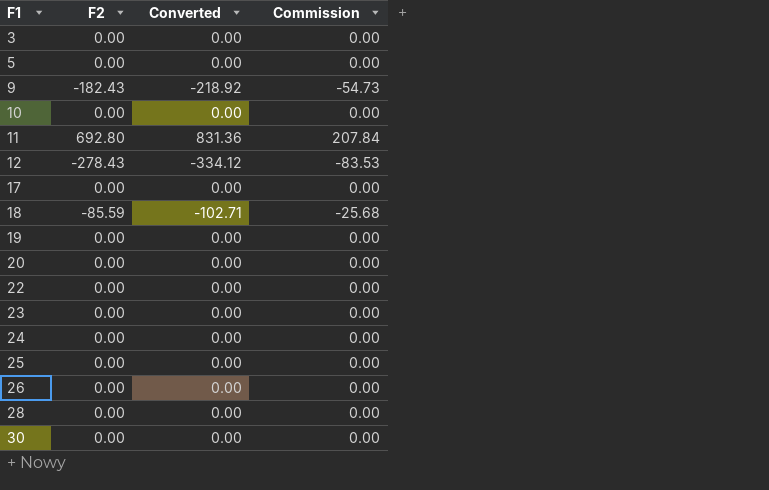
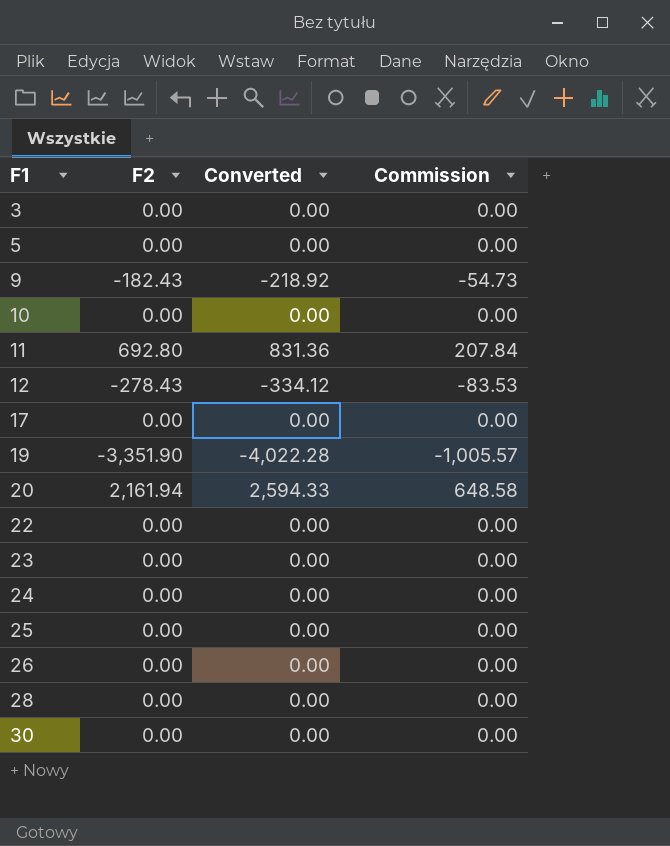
row 18: -85.59 | -102.71 | -25.68 -> none
19 | F2: 0.00 -> -3,351.90
19 | Converted: 0.00 -> -4,022.28
19 | Commission: 0.00 -> -1,005.57
20 | F2: 0.00 -> 2,161.94
20 | Converted: 0.00 -> 2,594.33
20 | Commission: 0.00 -> 648.58

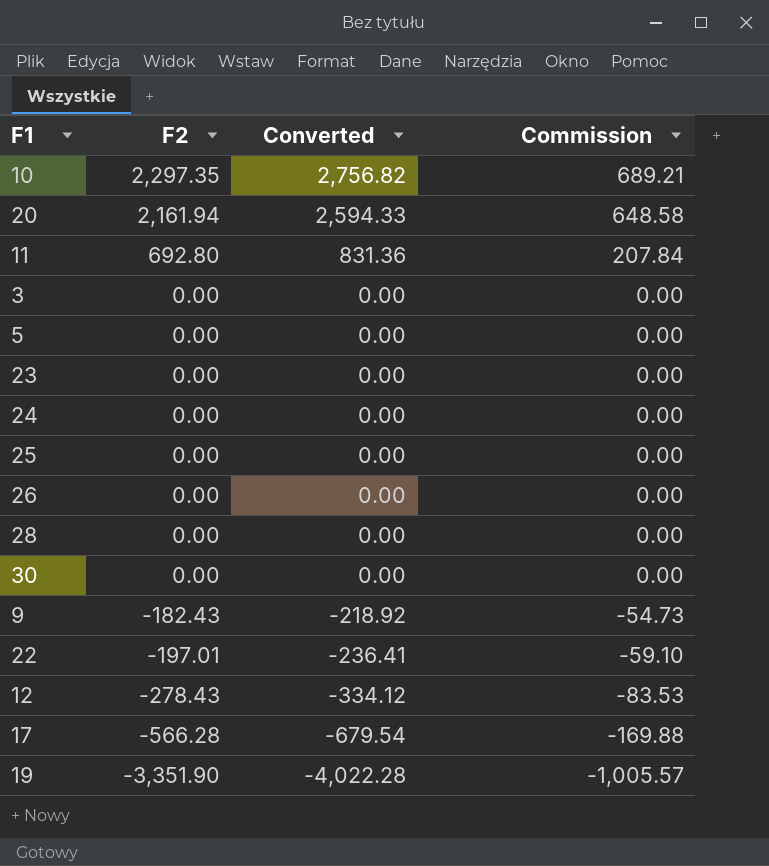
row order: F1 ascending -> F2 descending
10 | F2: 0.00 -> 2,297.35
10 | Converted: 0.00 -> 2,756.82
10 | Commission: 0.00 -> 689.21
22 | F2: 0.00 -> -197.01
22 | Converted: 0.00 -> -236.41
22 | Commission: 0.00 -> -59.10
17 | F2: 0.00 -> -566.28
17 | Converted: 0.00 -> -679.54
17 | Commission: 0.00 -> -169.88

